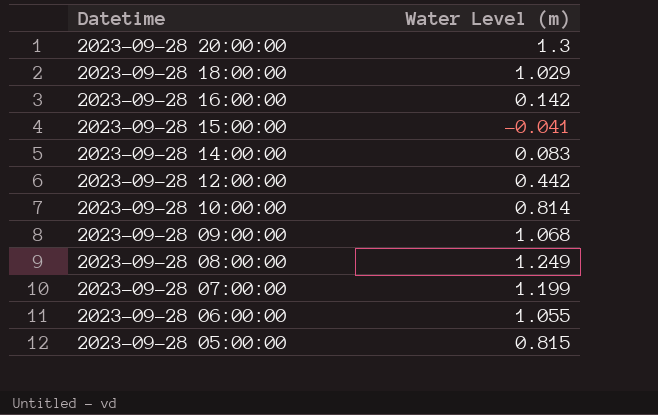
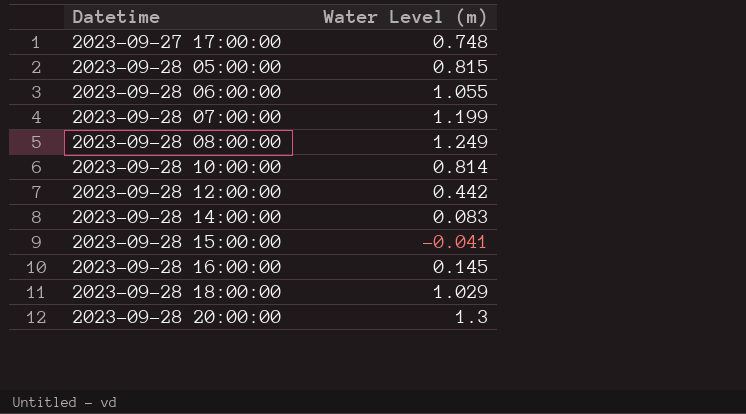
row order: Datetime descending -> Datetime ascending
row 2023-09-28 09:00:00: 1.068 -> none
row 2023-09-27 17:00:00: none -> 0.748
2023-09-28 16:00:00 | Water Level (m): 0.142 -> 0.145

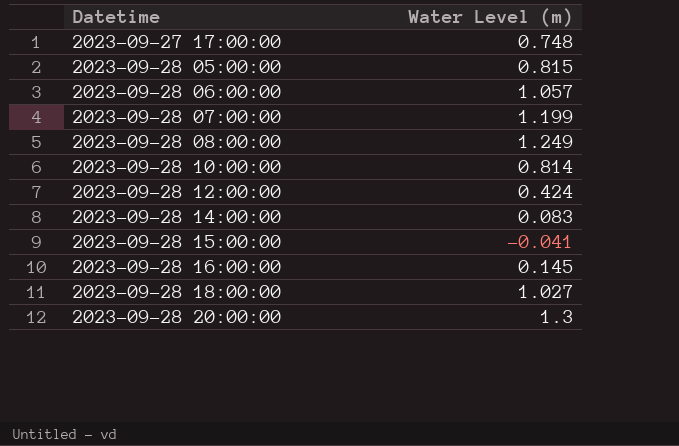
2023-09-28 06:00:00 | Water Level (m): 1.055 -> 1.057
2023-09-28 12:00:00 | Water Level (m): 0.442 -> 0.424
2023-09-28 18:00:00 | Water Level (m): 1.029 -> 1.027

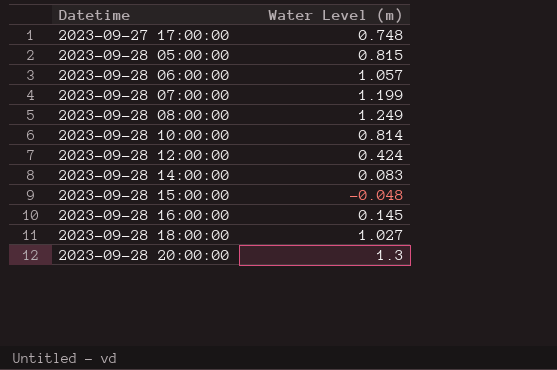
2023-09-28 15:00:00 | Water Level (m): -0.041 -> -0.048

